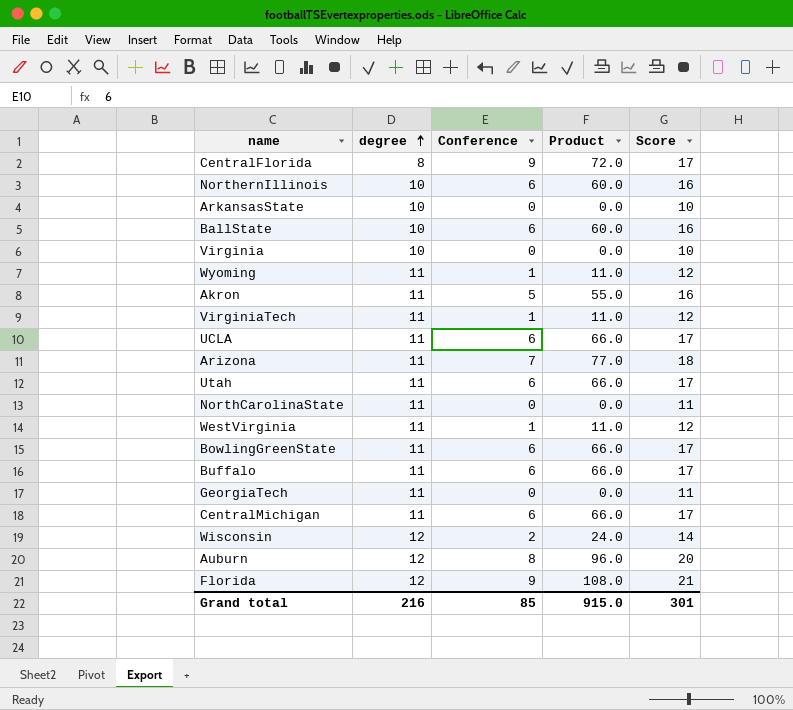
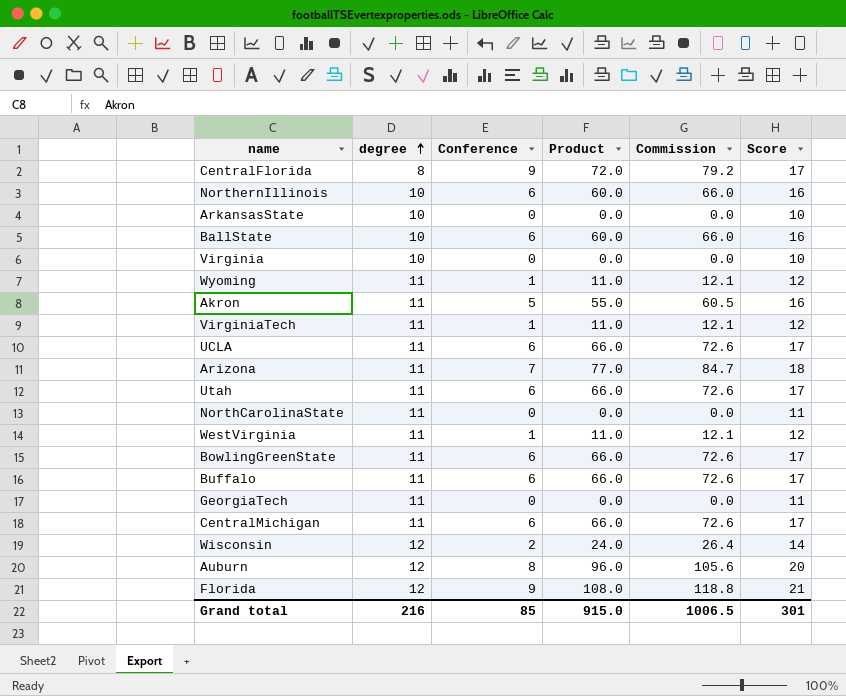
column Commission | formula: none -> [Product] * 1.1

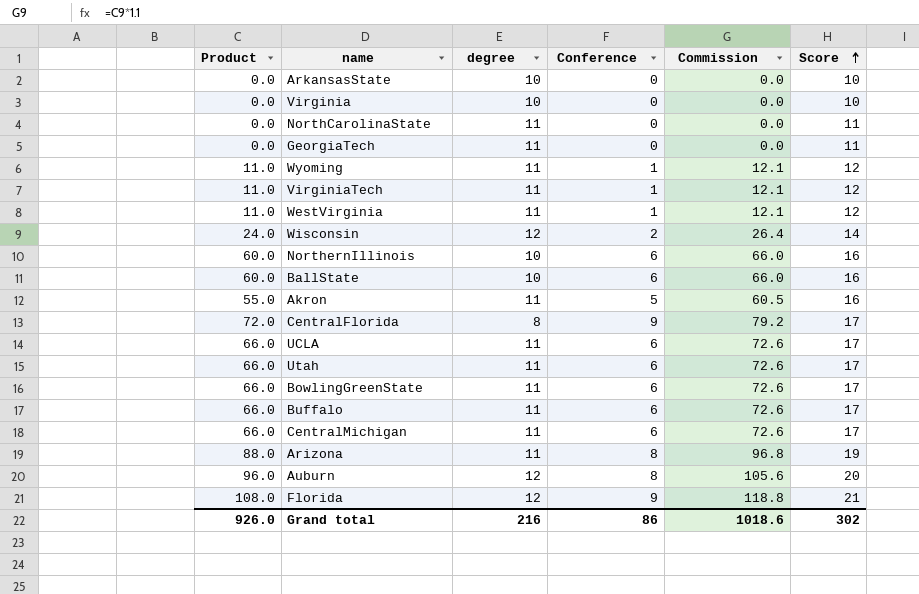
row order: degree ascending -> Score ascending
column Product | position: 4 -> 1
Arizona | Product: 77.0 -> 88.0
Arizona | Conference: 7 -> 8
Arizona | Commission: 84.7 -> 96.8
Arizona | Score: 18 -> 19
Grand total | Product: 915.0 -> 926.0
Grand total | Conference: 85 -> 86
Grand total | Commission: 1006.5 -> 1018.6
Grand total | Score: 301 -> 302

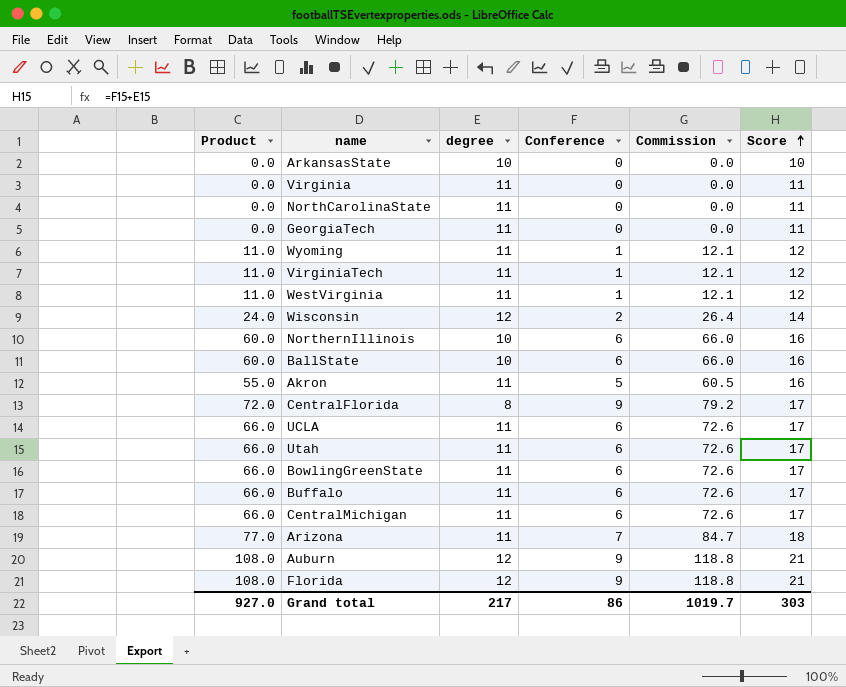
Virginia | degree: 10 -> 11
Virginia | Score: 10 -> 11
Arizona | Product: 88.0 -> 77.0
Arizona | Conference: 8 -> 7
Arizona | Commission: 96.8 -> 84.7
Arizona | Score: 19 -> 18
Auburn | Product: 96.0 -> 108.0
Auburn | Conference: 8 -> 9
Auburn | Commission: 105.6 -> 118.8
Auburn | Score: 20 -> 21
Grand total | Product: 926.0 -> 927.0
Grand total | degree: 216 -> 217
Grand total | Commission: 1018.6 -> 1019.7
Grand total | Score: 302 -> 303

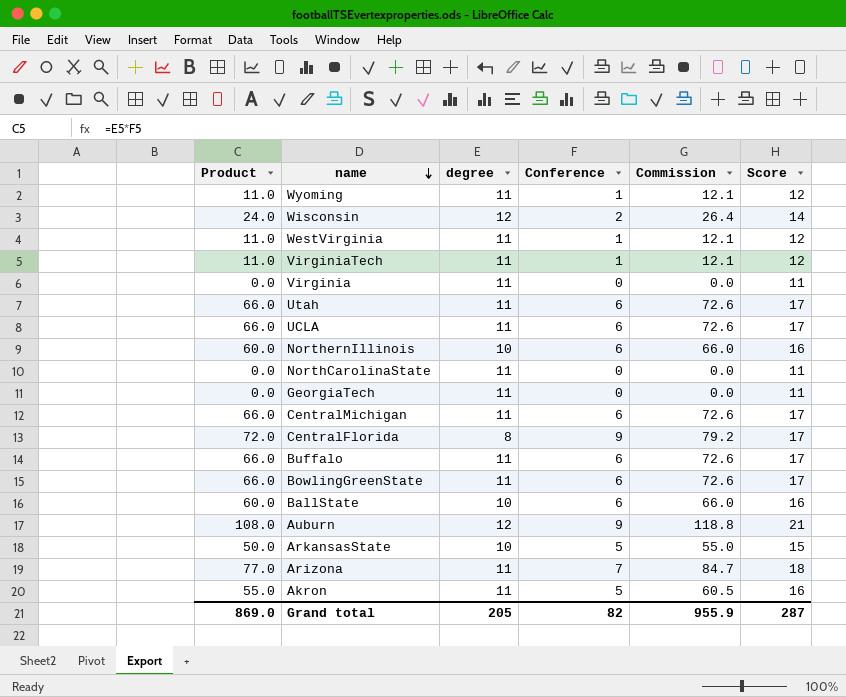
row order: Score ascending -> name descending
row Florida: 108.0 | 12 | 9 | 118.8 | 21 -> none
ArkansasState | Product: 0.0 -> 50.0
ArkansasState | Conference: 0 -> 5
ArkansasState | Commission: 0.0 -> 55.0
ArkansasState | Score: 10 -> 15
Grand total | Product: 927.0 -> 869.0
Grand total | degree: 217 -> 205
Grand total | Conference: 86 -> 82
Grand total | Commission: 1019.7 -> 955.9
Grand total | Score: 303 -> 287

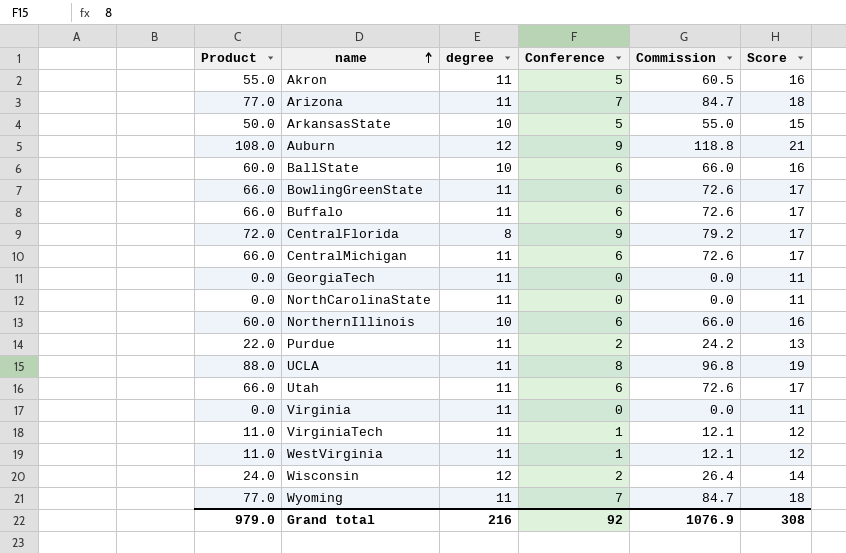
row order: name descending -> name ascending
row Purdue: none -> 22.0 | 11 | 2 | 24.2 | 13
UCLA | Product: 66.0 -> 88.0
UCLA | Conference: 6 -> 8
UCLA | Commission: 72.6 -> 96.8
UCLA | Score: 17 -> 19
Wyoming | Product: 11.0 -> 77.0
Wyoming | Conference: 1 -> 7
Wyoming | Commission: 12.1 -> 84.7
Wyoming | Score: 12 -> 18
Grand total | Product: 869.0 -> 979.0
Grand total | degree: 205 -> 216
Grand total | Conference: 82 -> 92
Grand total | Commission: 955.9 -> 1076.9
Grand total | Score: 287 -> 308

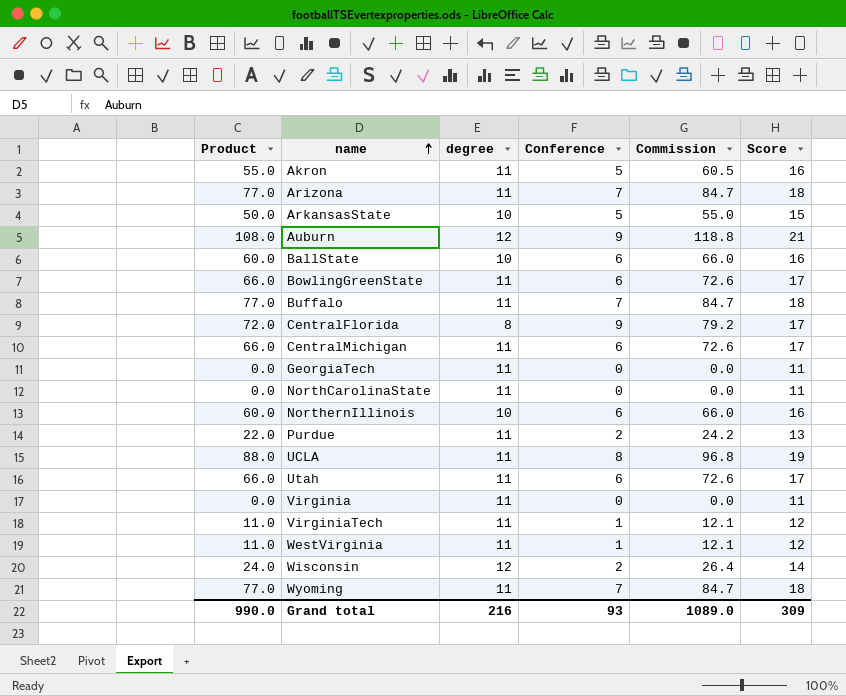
Buffalo | Product: 66.0 -> 77.0
Buffalo | Conference: 6 -> 7
Buffalo | Commission: 72.6 -> 84.7
Buffalo | Score: 17 -> 18
Grand total | Product: 979.0 -> 990.0
Grand total | Conference: 92 -> 93
Grand total | Commission: 1076.9 -> 1089.0
Grand total | Score: 308 -> 309

